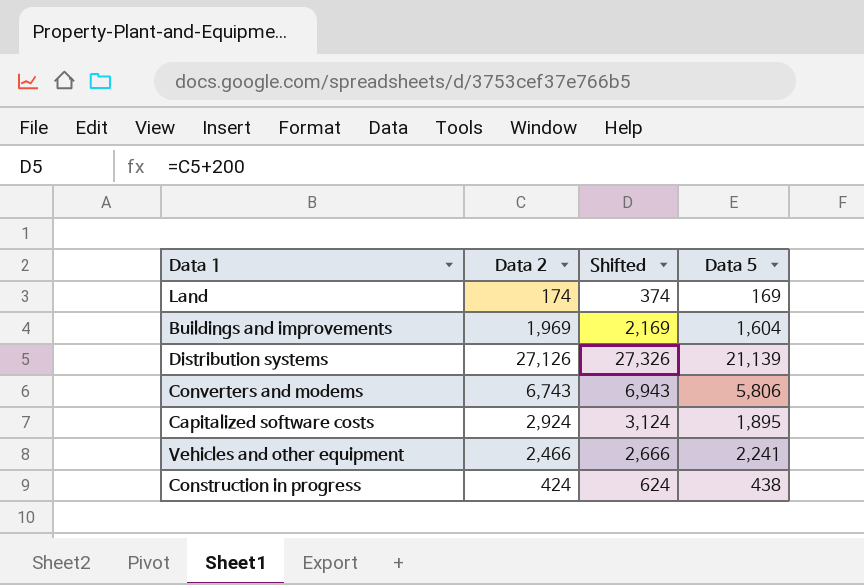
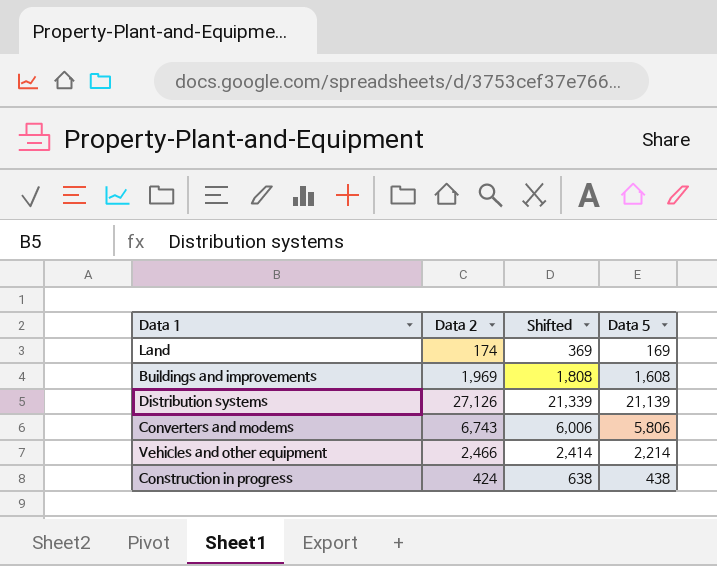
column Shifted | formula: [Data 2] + 200 -> [Data 5] + 200
row Capitalized software costs: 2,924 | 3,124 | 1,895 -> none
Buildings and improvements | Data 5: 1,604 -> 1,608
Vehicles and other equipment | Data 5: 2,241 -> 2,214

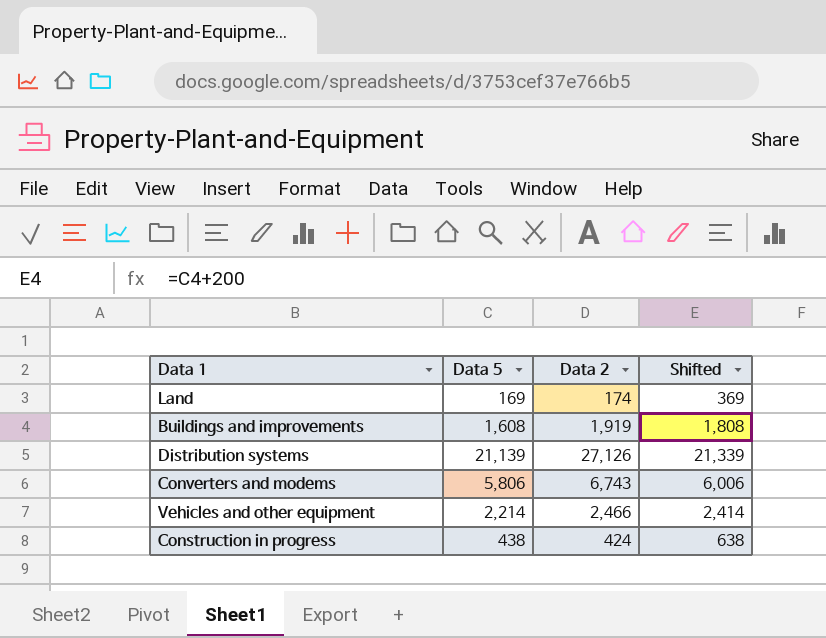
column Data 5 | position: 4 -> 2
Buildings and improvements | Data 2: 1,969 -> 1,919

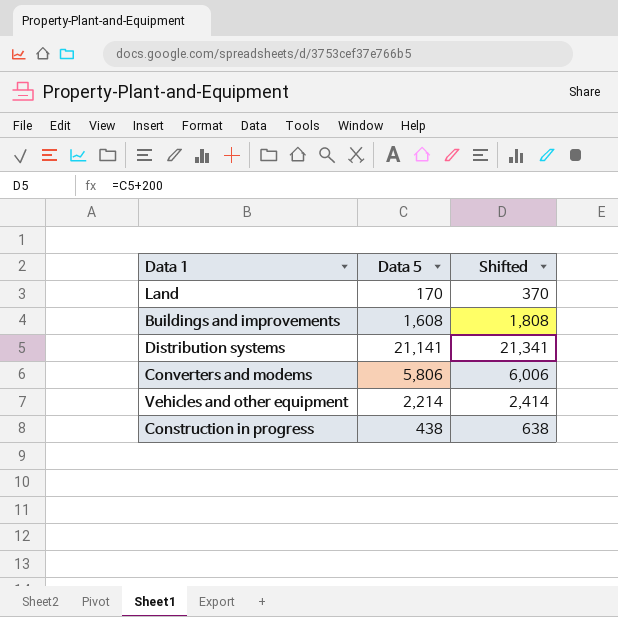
column Data 2 | position: 3 -> none
Land | Data 5: 169 -> 170
Land | Shifted: 369 -> 370
Distribution systems | Data 5: 21,139 -> 21,141
Distribution systems | Shifted: 21,339 -> 21,341

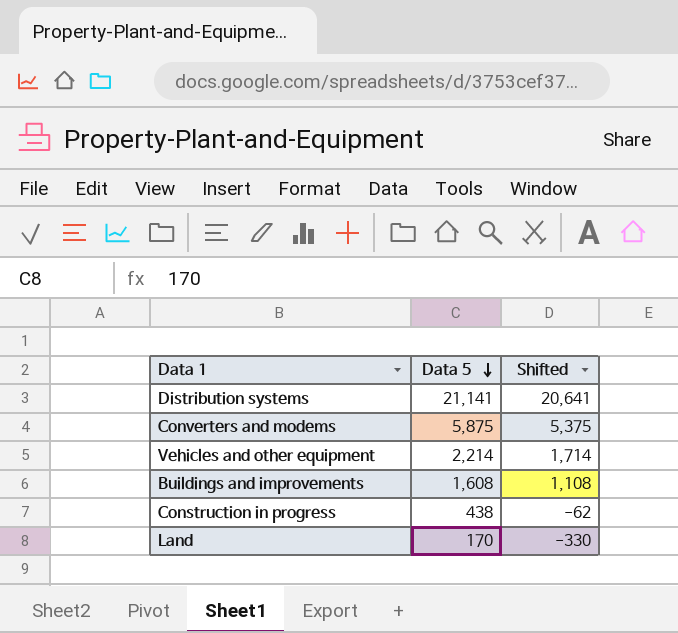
row order: none -> Data 5 descending
column Shifted | formula: [Data 5] + 200 -> [Data 5] - 500
Converters and modems | Data 5: 5,806 -> 5,875

